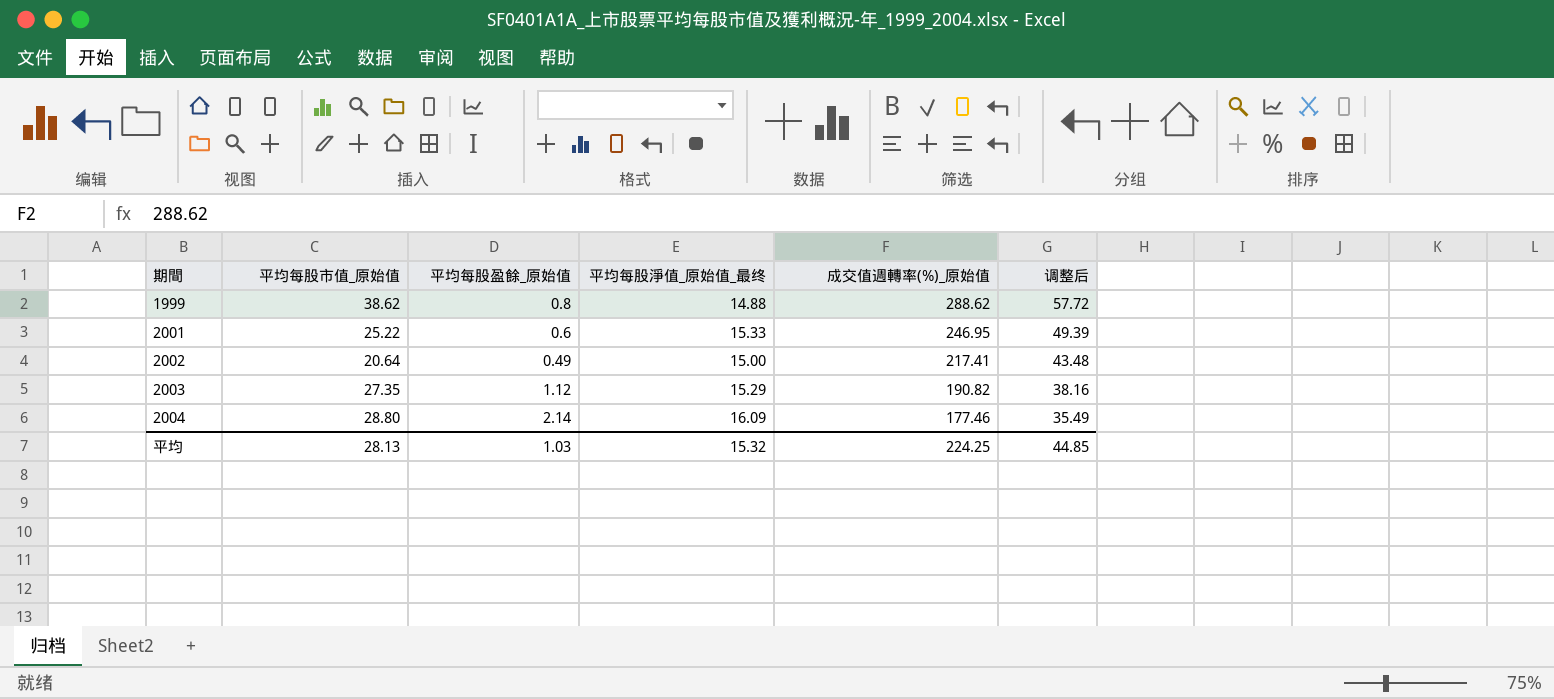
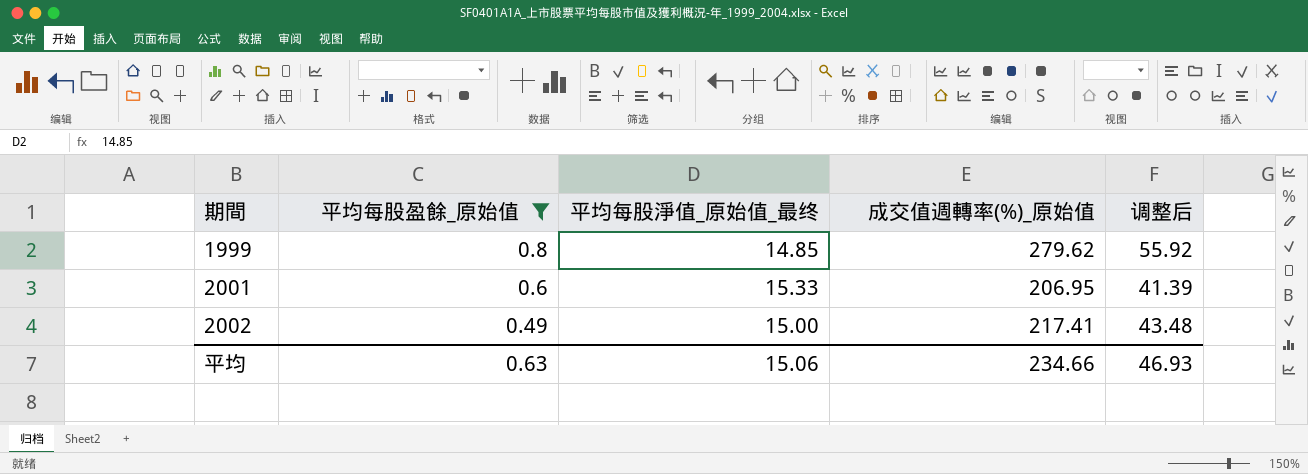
filter: none -> 平均每股盈餘_原始值 <= 0.8
column 平均每股市值_原始值 | position: 2 -> none
1999 | 平均每股淨值_原始值_最终: 14.88 -> 14.85
1999 | 成交值週轉率(%)_原始值: 288.62 -> 279.62
1999 | 调整后: 57.72 -> 55.92
2001 | 成交值週轉率(%)_原始值: 246.95 -> 206.95
2001 | 调整后: 49.39 -> 41.39
平均 | 平均每股盈餘_原始值: 1.03 -> 0.63
平均 | 平均每股淨值_原始值_最终: 15.32 -> 15.06
平均 | 成交值週轉率(%)_原始值: 224.25 -> 234.66
平均 | 调整后: 44.85 -> 46.93

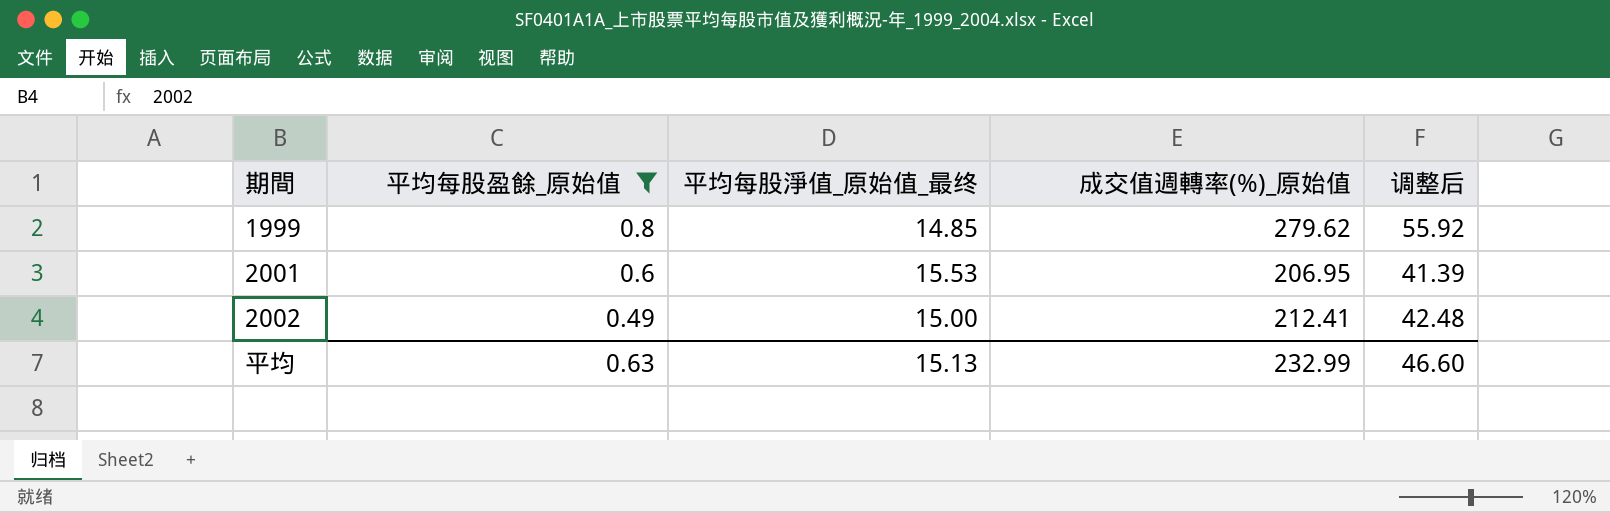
2001 | 平均每股淨值_原始值_最终: 15.33 -> 15.53
2002 | 成交值週轉率(%)_原始值: 217.41 -> 212.41
2002 | 调整后: 43.48 -> 42.48
平均 | 平均每股淨值_原始值_最终: 15.06 -> 15.13
平均 | 成交值週轉率(%)_原始值: 234.66 -> 232.99
平均 | 调整后: 46.93 -> 46.60

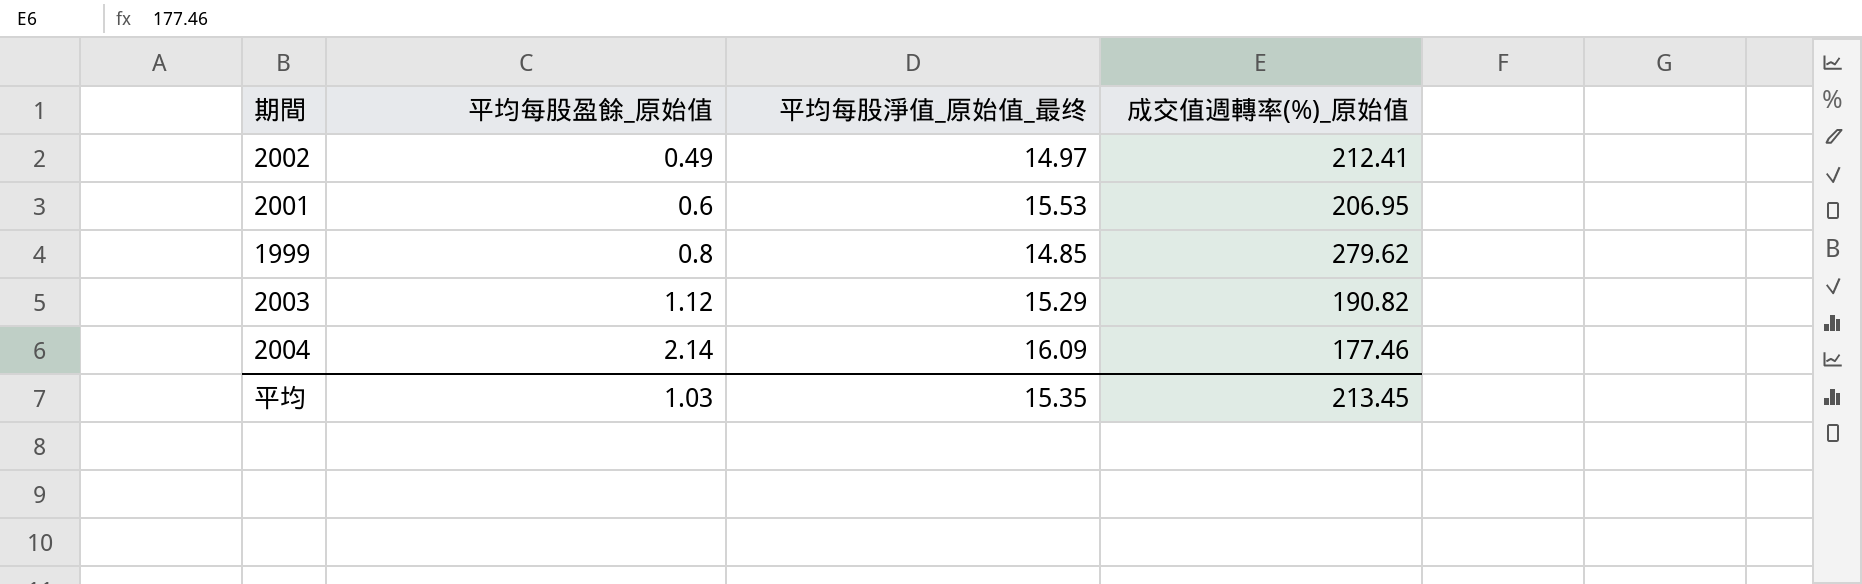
filter: 平均每股盈餘_原始值 <= 0.8 -> none
row order: 期間 ascending -> 平均每股盈餘_原始值 ascending
column 调整后 | formula: [成交值週轉率(%)_原始值] * 0.2 -> none
2002 | 平均每股淨值_原始值_最终: 15.00 -> 14.97
平均 | 平均每股盈餘_原始值: 0.63 -> 1.03
平均 | 平均每股淨值_原始值_最终: 15.13 -> 15.35
平均 | 成交值週轉率(%)_原始值: 232.99 -> 213.45

